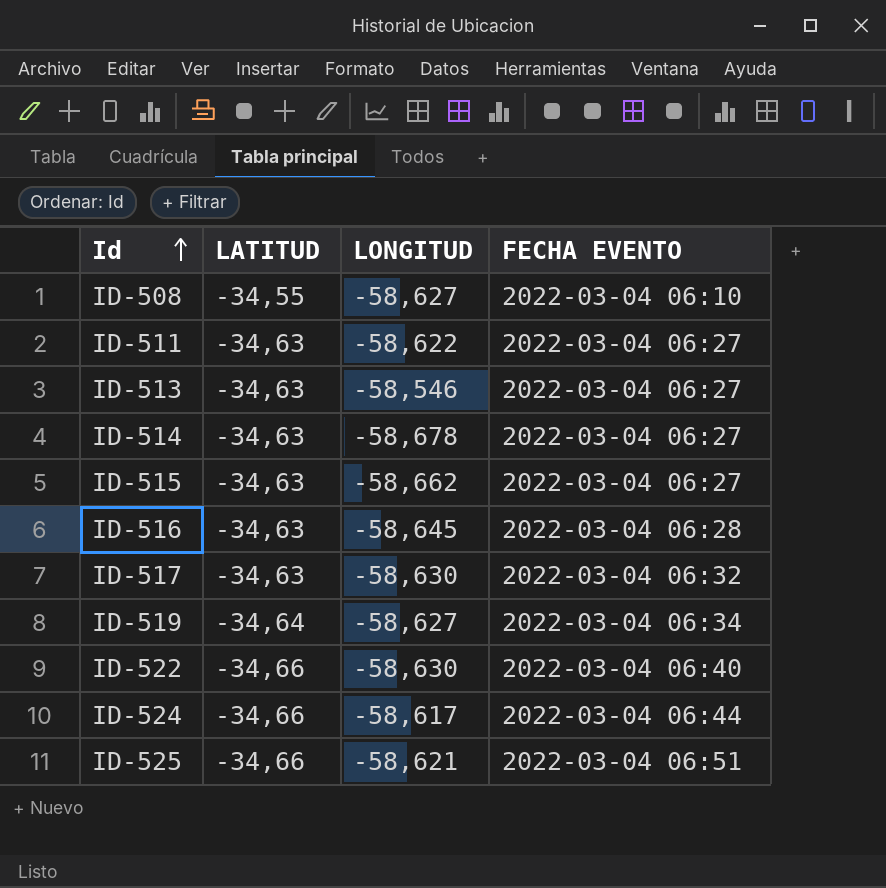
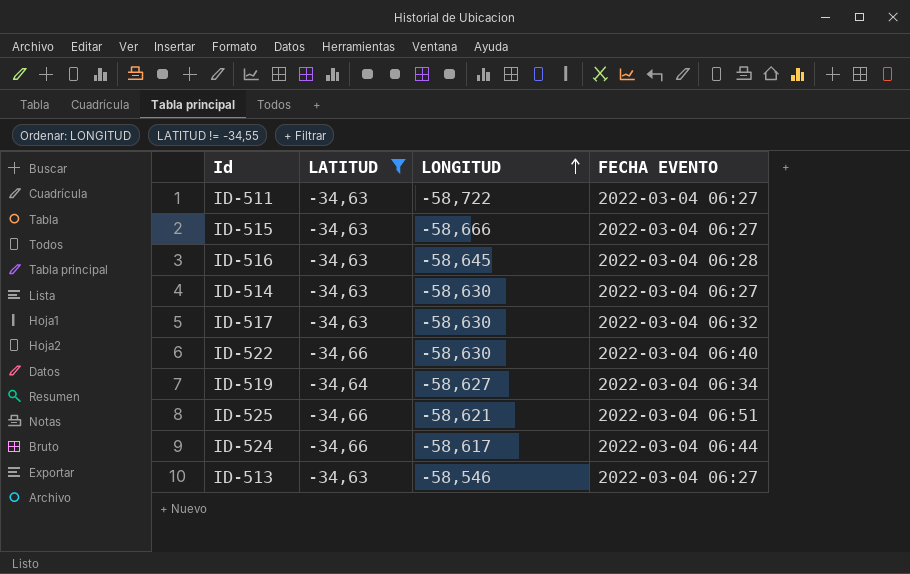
filter: none -> LATITUD != -34,55
row order: Id ascending -> LONGITUD ascending
ID-511 | LONGITUD: -58,622 -> -58,722
ID-515 | LONGITUD: -58,662 -> -58,666
ID-514 | LONGITUD: -58,678 -> -58,630

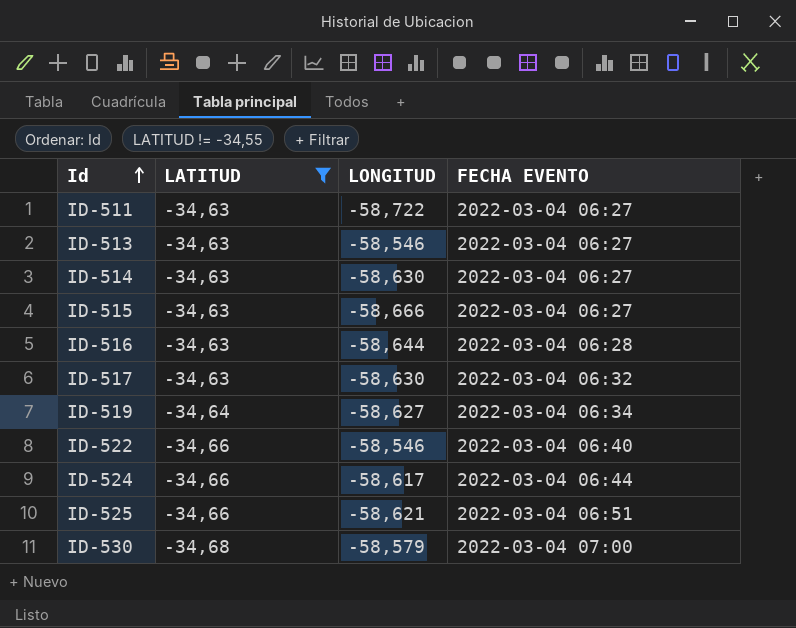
row order: LONGITUD ascending -> Id ascending
ID-516 | LONGITUD: -58,645 -> -58,644
ID-522 | LONGITUD: -58,630 -> -58,546
row ID-530: none -> -34,68 | -58,579 | 2022-03-04 07:00

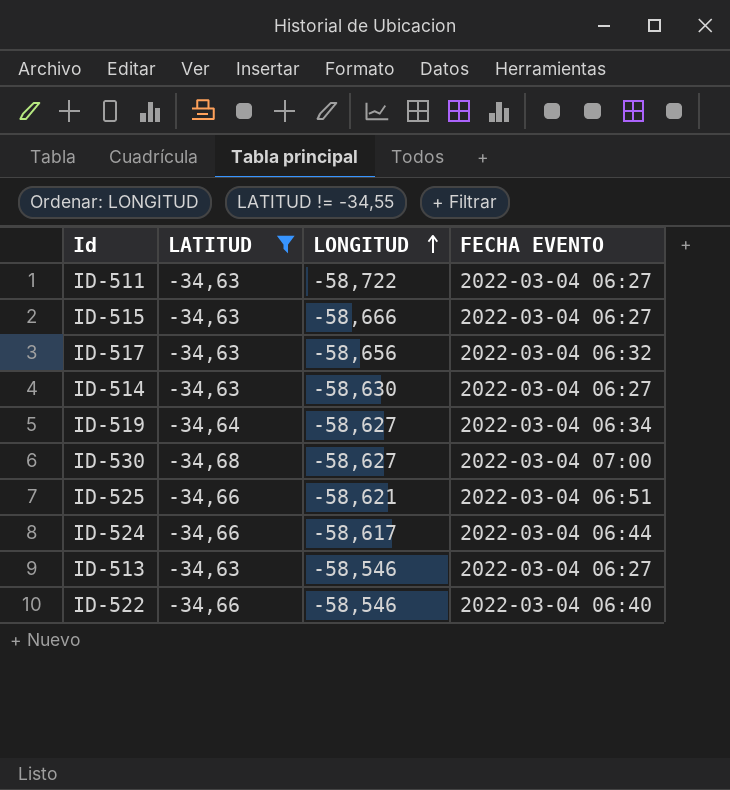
row order: Id ascending -> LONGITUD ascending
row ID-516: -34,63 | -58,644 | 2022-03-04 06:28 -> none
ID-517 | LONGITUD: -58,630 -> -58,656
ID-530 | LONGITUD: -58,579 -> -58,627

